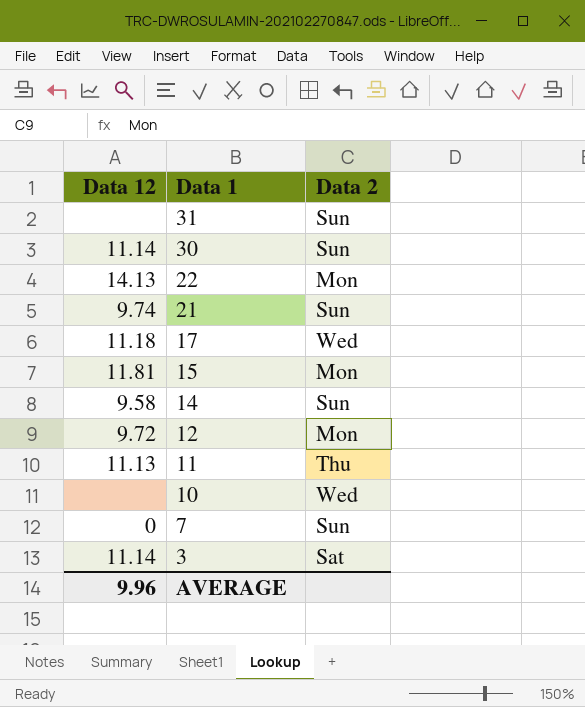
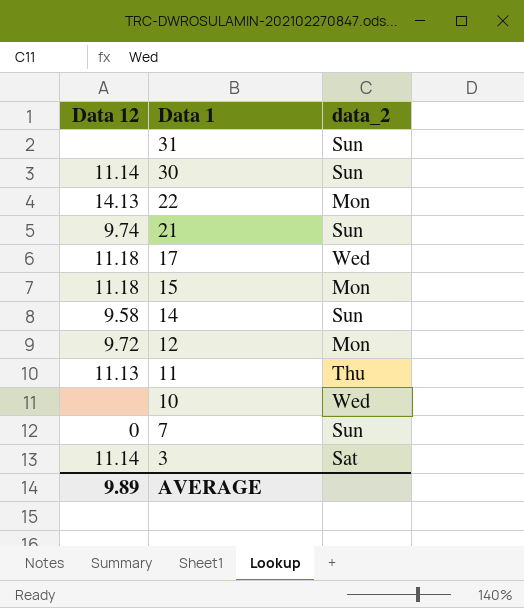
column name: Data 2 -> data_2
15 | Data 12: 11.81 -> 11.18
AVERAGE | Data 12: 9.96 -> 9.89

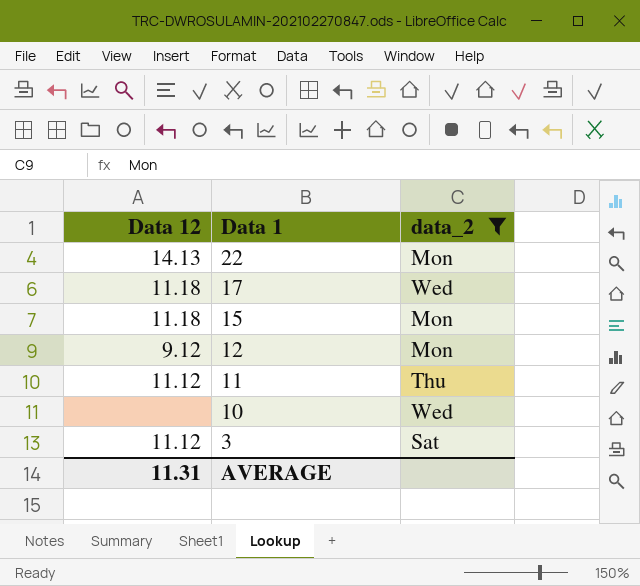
filter: none -> data_2 != Sun
12 | Data 12: 9.72 -> 9.12
11 | Data 12: 11.13 -> 11.12
3 | Data 12: 11.14 -> 11.12
AVERAGE | Data 12: 9.89 -> 11.31

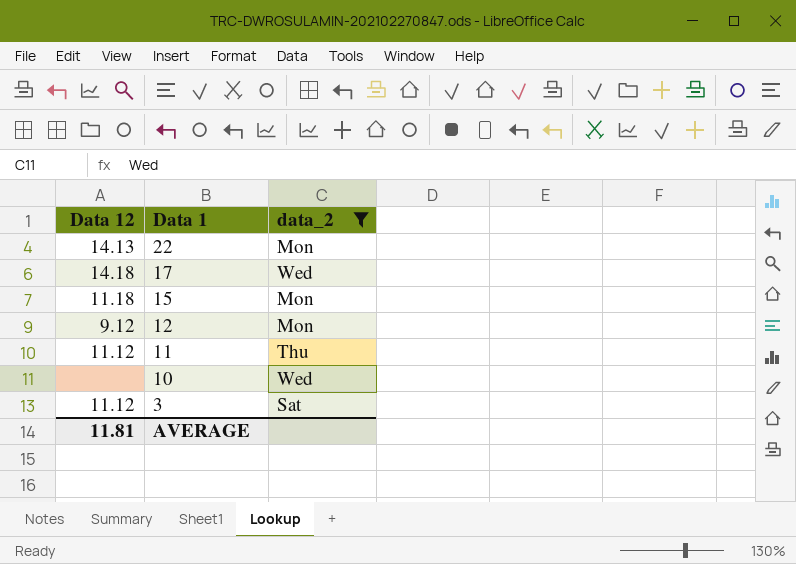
17 | Data 12: 11.18 -> 14.18
AVERAGE | Data 12: 11.31 -> 11.81

